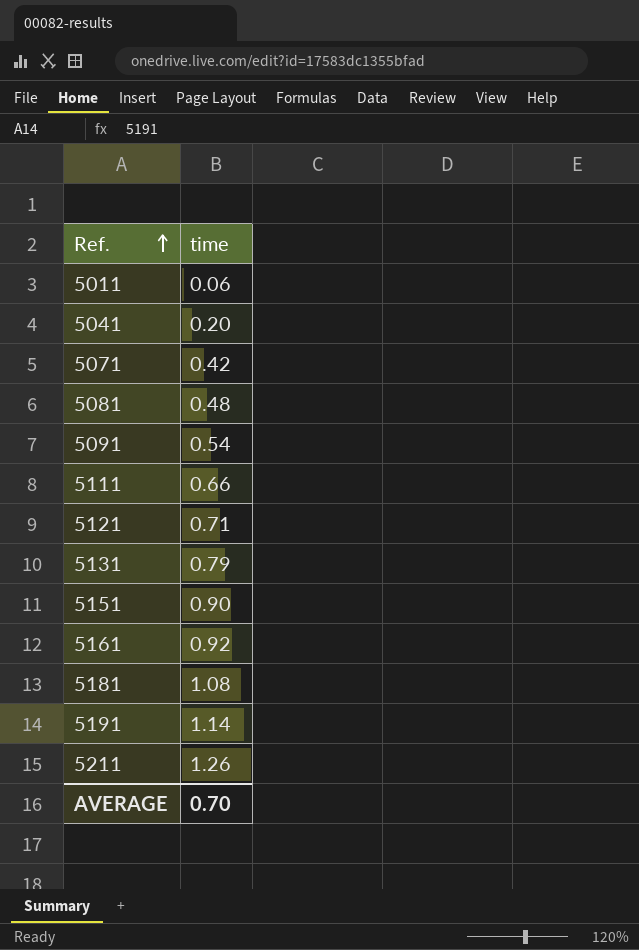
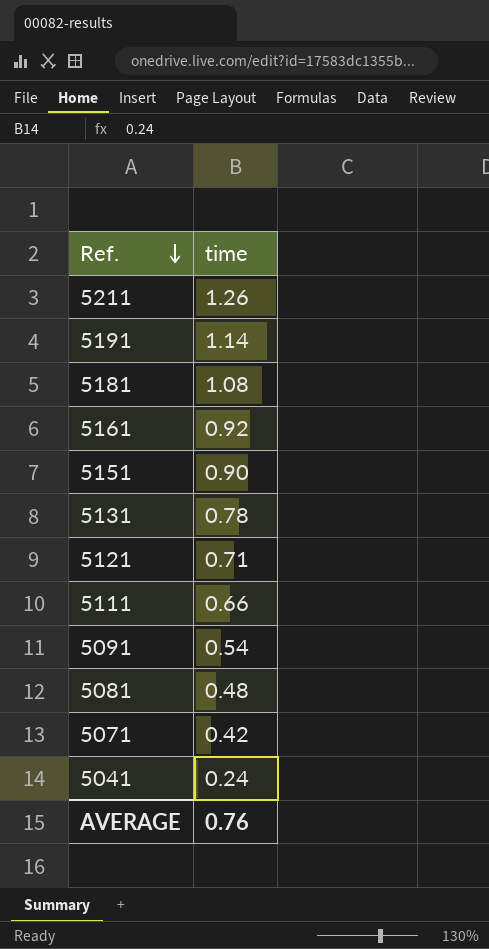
row order: Ref. ascending -> Ref. descending
row 5011: 0.06 -> none
5131 | time: 0.79 -> 0.78
5041 | time: 0.20 -> 0.24
AVERAGE | time: 0.70 -> 0.76

